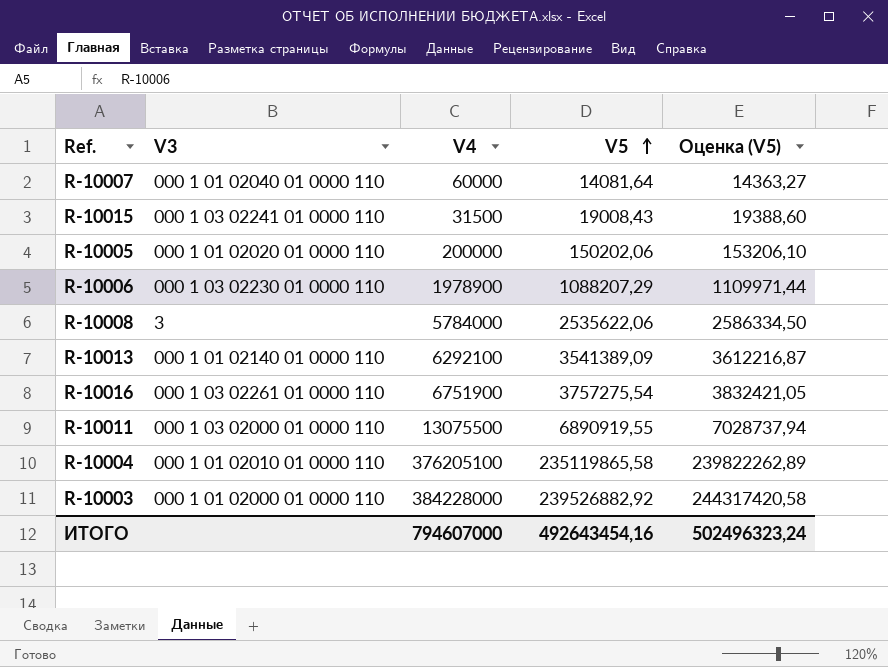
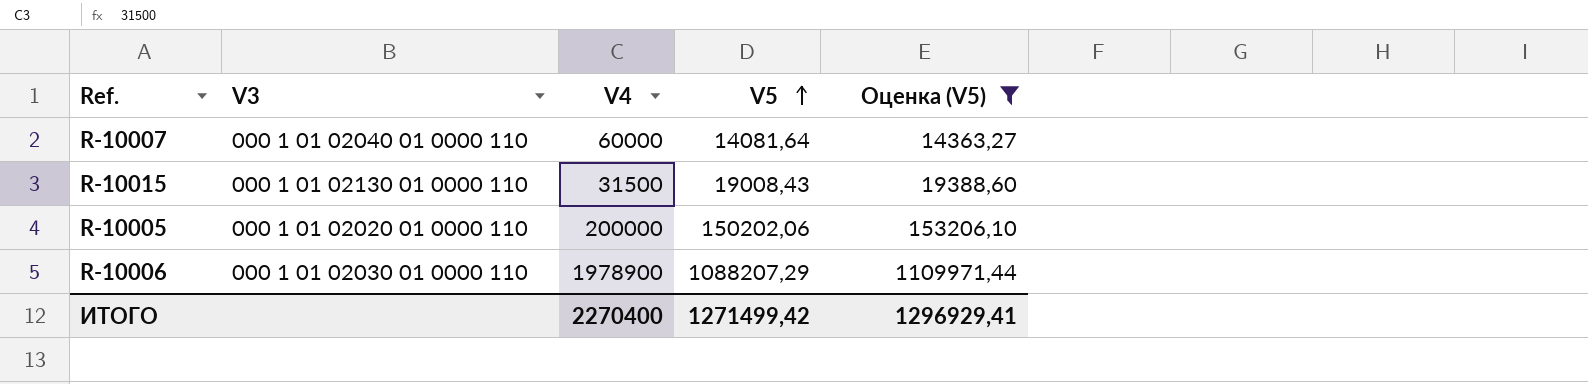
filter: none -> Оценка (V5) <= 1109971,44
R-10015 | V3: 000 1 03 02241 01 0000 110 -> 000 1 01 02130 01 0000 110
R-10006 | V3: 000 1 03 02230 01 0000 110 -> 000 1 01 02030 01 0000 110
ИТОГО | V4: 794607000 -> 2270400
ИТОГО | V5: 492643454,16 -> 1271499,42
ИТОГО | Оценка (V5): 502496323,24 -> 1296929,41

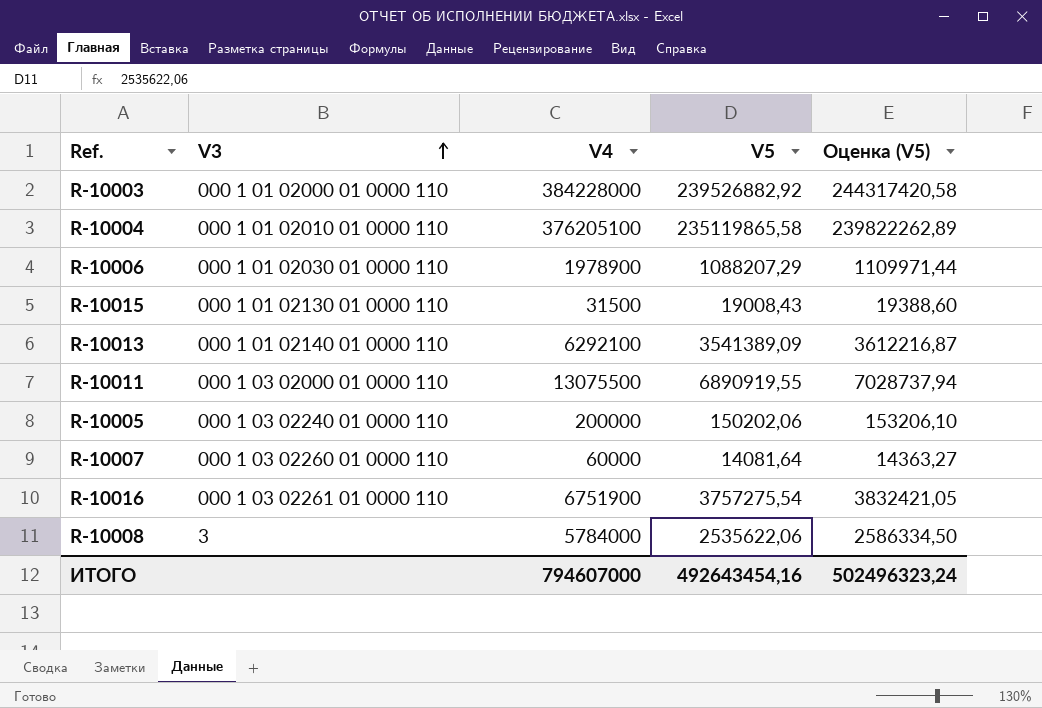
filter: Оценка (V5) <= 1109971,44 -> none
row order: V5 ascending -> V3 ascending
R-10005 | V3: 000 1 01 02020 01 0000 110 -> 000 1 03 02240 01 0000 110
R-10007 | V3: 000 1 01 02040 01 0000 110 -> 000 1 03 02260 01 0000 110
ИТОГО | V4: 2270400 -> 794607000
ИТОГО | V5: 1271499,42 -> 492643454,16
ИТОГО | Оценка (V5): 1296929,41 -> 502496323,24

